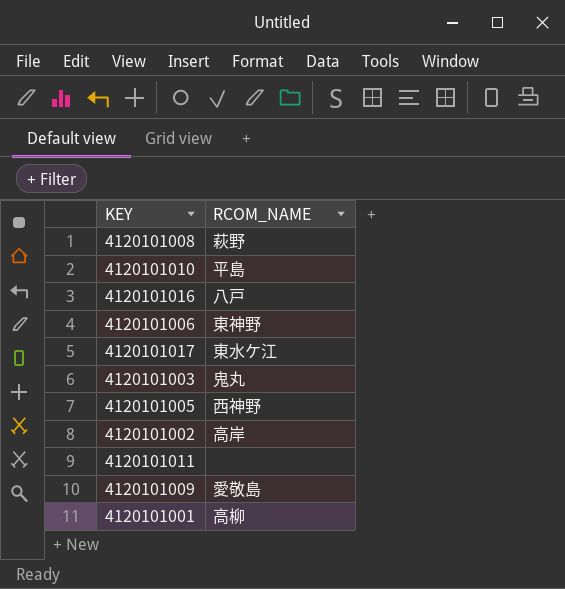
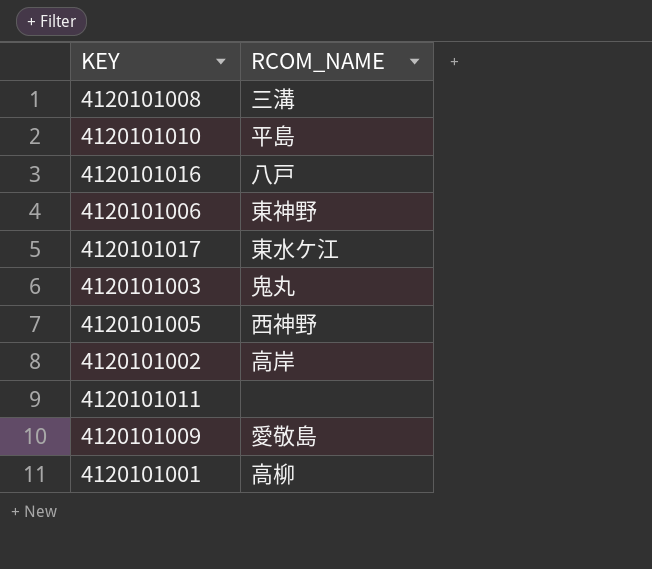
4120101008 | RCOM_NAME: 萩野 -> 三溝

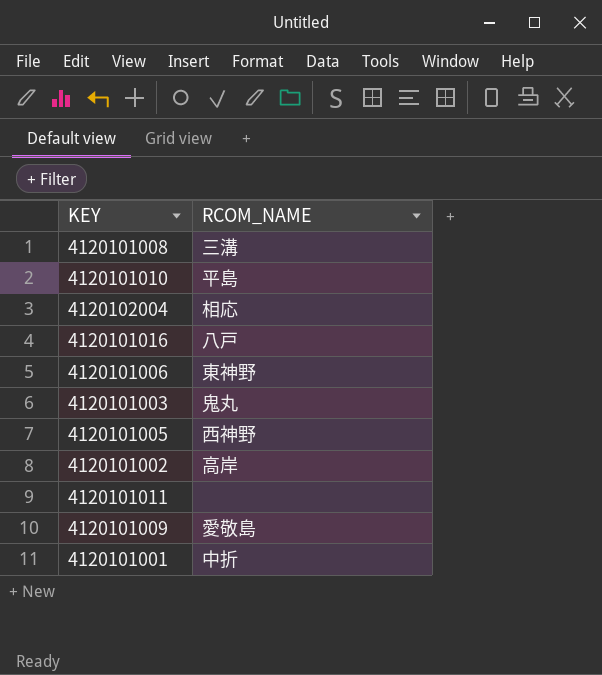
row 4120101017: 東水ケ江 -> none
row 4120102004: none -> 相応
4120101001 | RCOM_NAME: 高柳 -> 中折

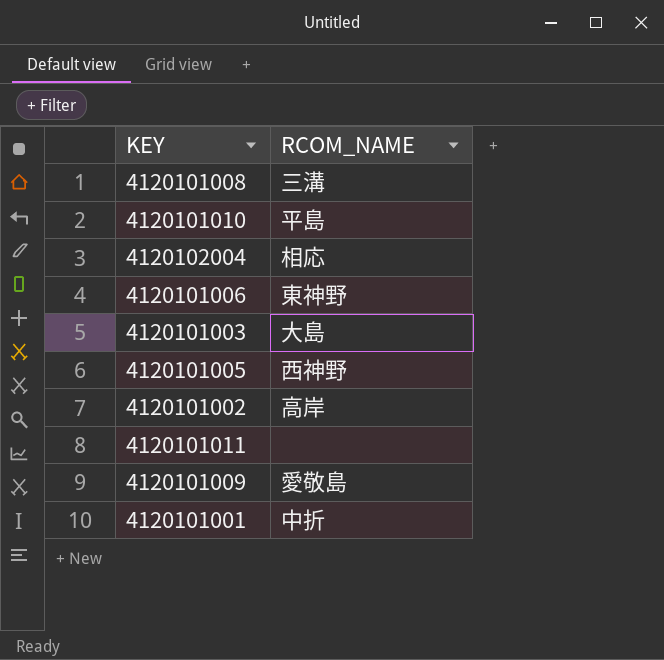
row 4120101016: 八戸 -> none
4120101003 | RCOM_NAME: 鬼丸 -> 大島

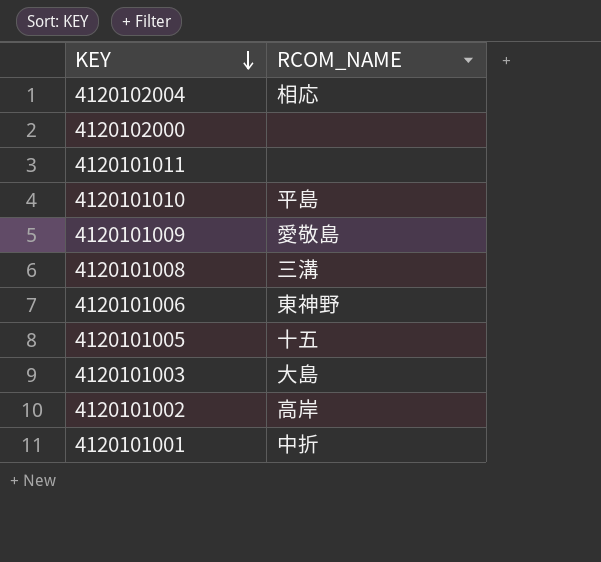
row order: none -> KEY descending
row 4120102000: none -> none
4120101005 | RCOM_NAME: 西神野 -> 十五

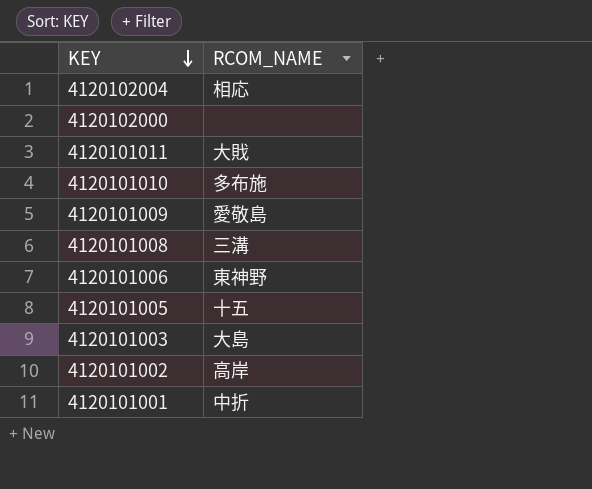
4120101011 | RCOM_NAME: none -> 大戝
4120101010 | RCOM_NAME: 平島 -> 多布施

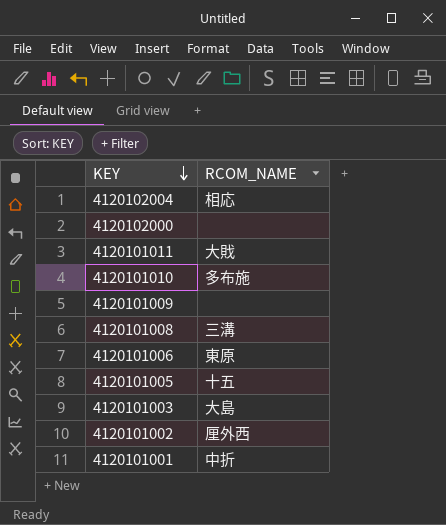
4120101009 | RCOM_NAME: 愛敬島 -> none
4120101006 | RCOM_NAME: 東神野 -> 東原
4120101002 | RCOM_NAME: 高岸 -> 厘外西

